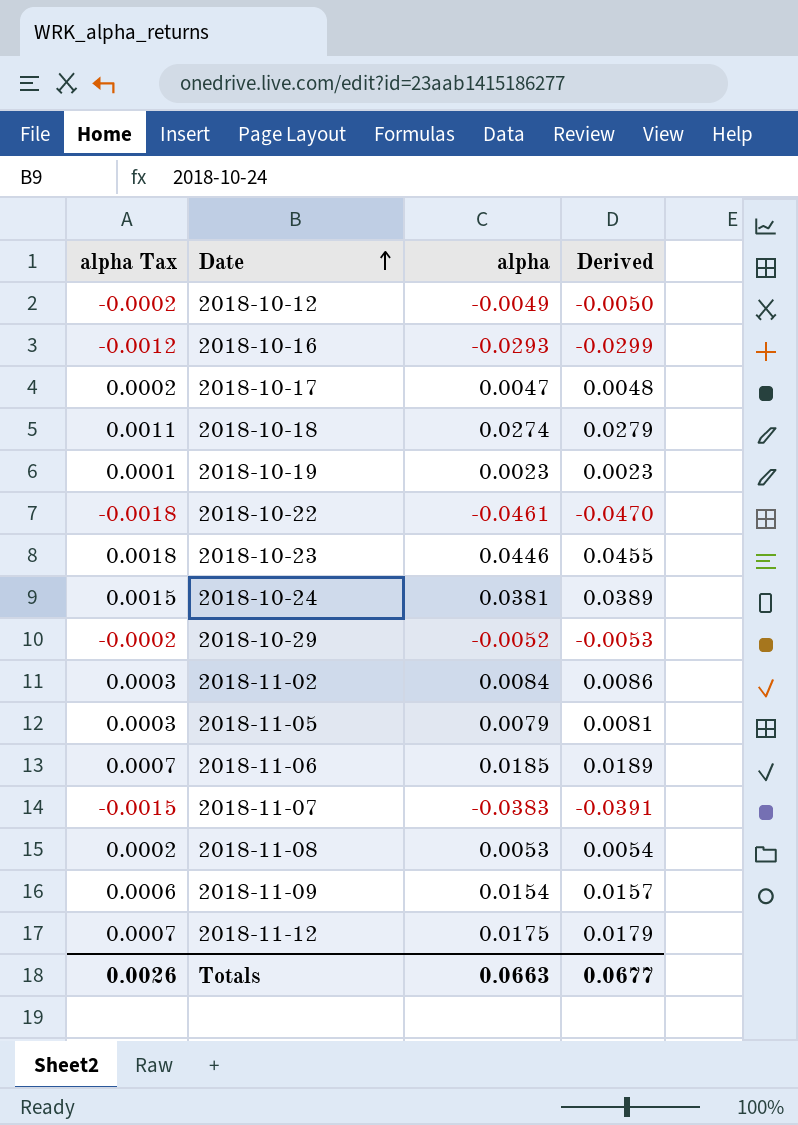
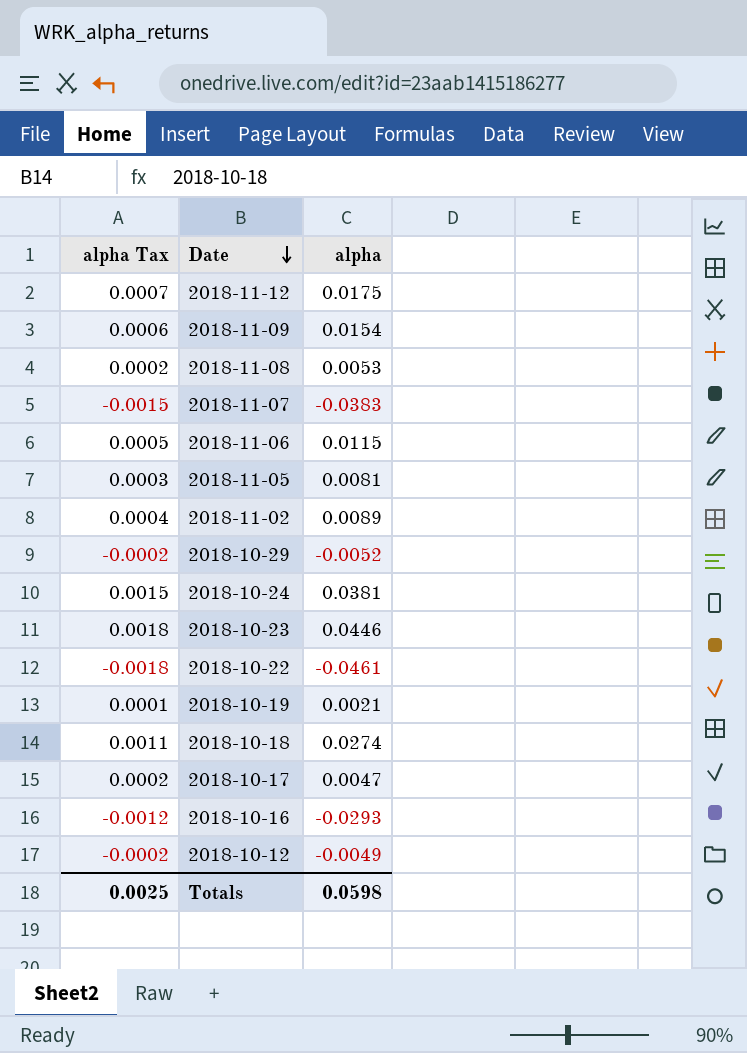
row order: Date ascending -> Date descending
column Derived | formula: [alpha] * 1.02 -> none
2018-11-06 | alpha Tax: 0.0007 -> 0.0005
2018-11-06 | alpha: 0.0185 -> 0.0115
2018-11-05 | alpha: 0.0079 -> 0.0081
2018-11-02 | alpha Tax: 0.0003 -> 0.0004
2018-11-02 | alpha: 0.0084 -> 0.0089
2018-10-19 | alpha: 0.0023 -> 0.0021
Totals | alpha Tax: 0.0026 -> 0.0025
Totals | alpha: 0.0663 -> 0.0598

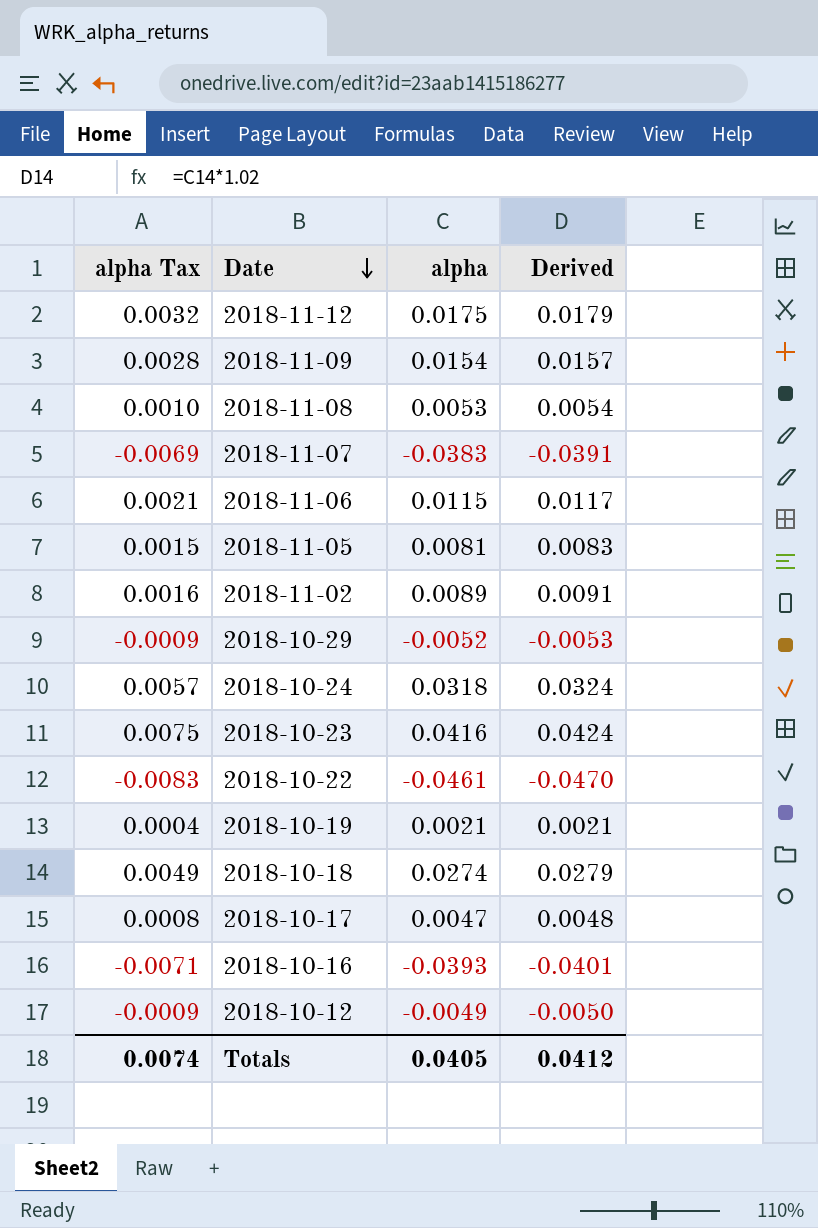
column alpha Tax | formula: [alpha] * 0.04 -> [alpha] * 0.18
column Derived | formula: none -> [alpha] * 1.02
2018-10-24 | alpha: 0.0381 -> 0.0318
2018-10-23 | alpha: 0.0446 -> 0.0416
2018-10-16 | alpha: -0.0293 -> -0.0393
Totals | alpha Tax: 0.0025 -> 0.0074
Totals | alpha: 0.0598 -> 0.0405

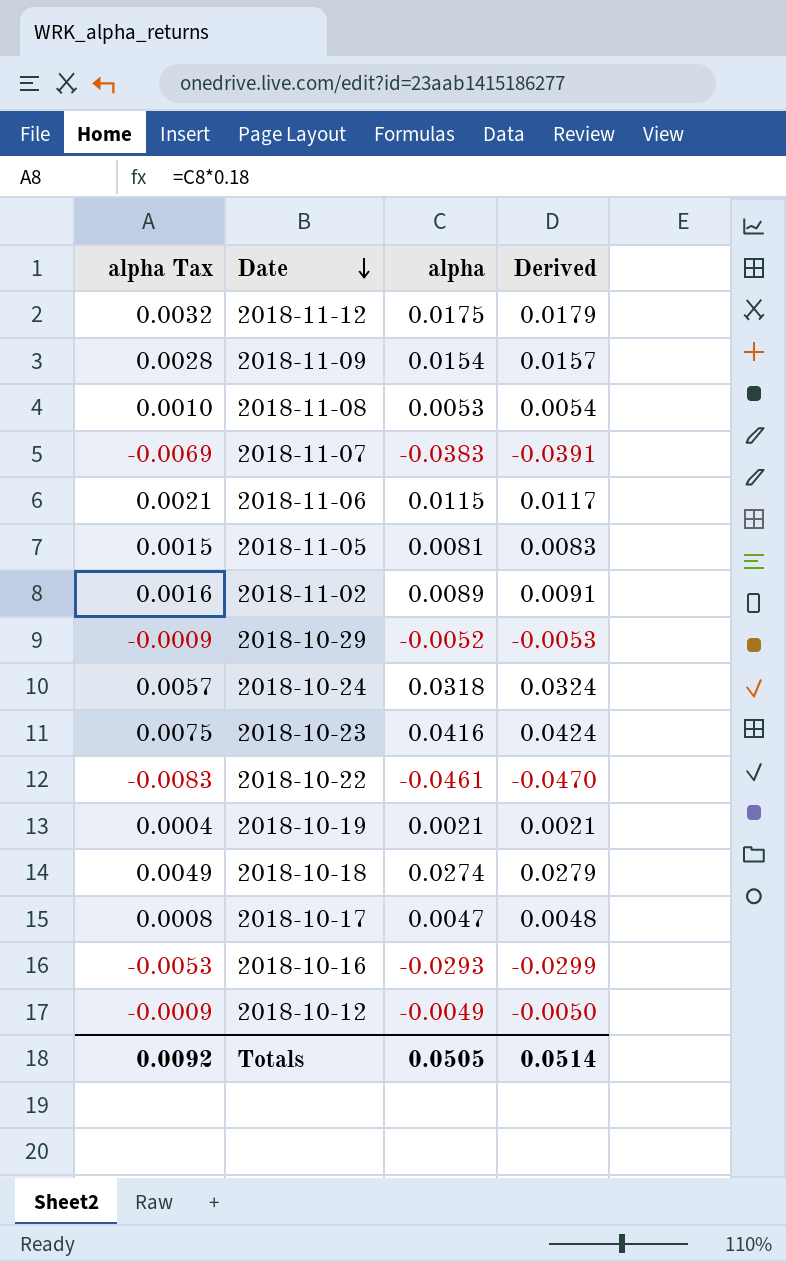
2018-10-16 | alpha Tax: -0.0071 -> -0.0053
2018-10-16 | alpha: -0.0393 -> -0.0293
2018-10-16 | Derived: -0.0401 -> -0.0299
Totals | alpha Tax: 0.0074 -> 0.0092
Totals | alpha: 0.0405 -> 0.0505
Totals | Derived: 0.0412 -> 0.0514

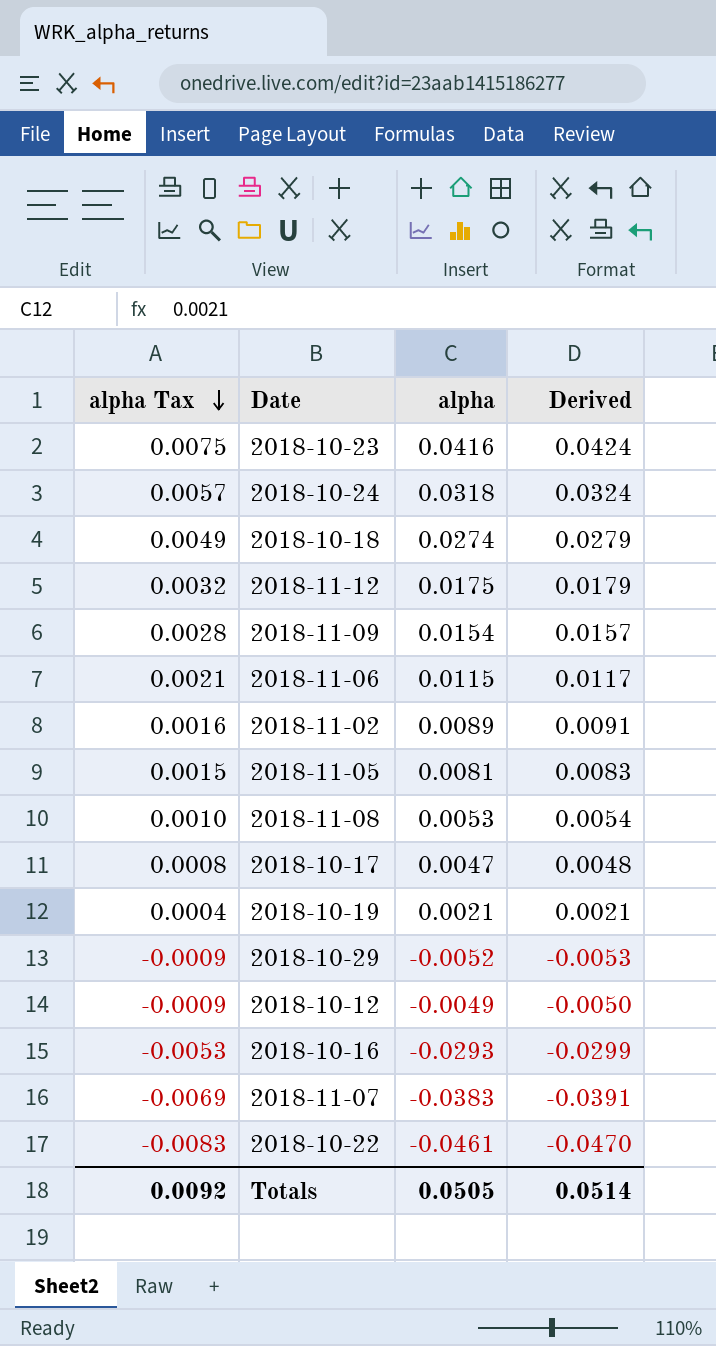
row order: Date descending -> alpha Tax descending

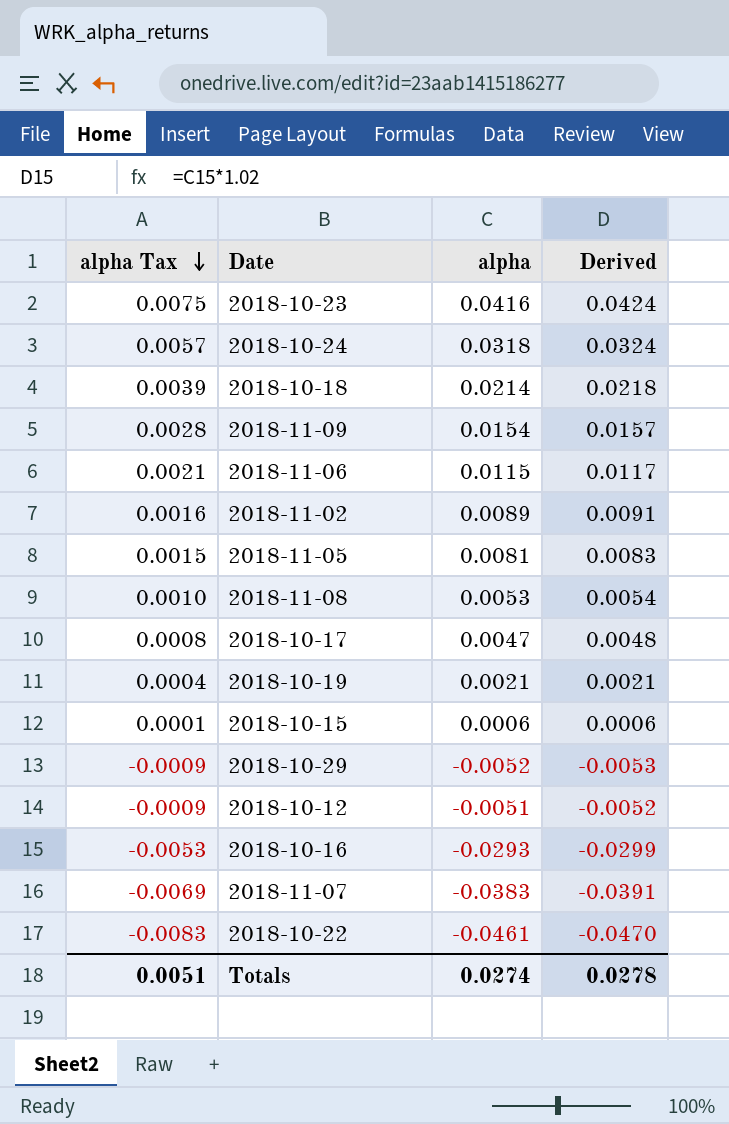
row 2018-11-12: 0.0032 | 0.0175 | 0.0179 -> none
2018-10-18 | alpha Tax: 0.0049 -> 0.0039
2018-10-18 | alpha: 0.0274 -> 0.0214
2018-10-18 | Derived: 0.0279 -> 0.0218
row 2018-10-15: none -> 0.0001 | 0.0006 | 0.0006
2018-10-12 | alpha: -0.0049 -> -0.0051
2018-10-12 | Derived: -0.0050 -> -0.0052
Totals | alpha Tax: 0.0092 -> 0.0051
Totals | alpha: 0.0505 -> 0.0274
Totals | Derived: 0.0514 -> 0.0278

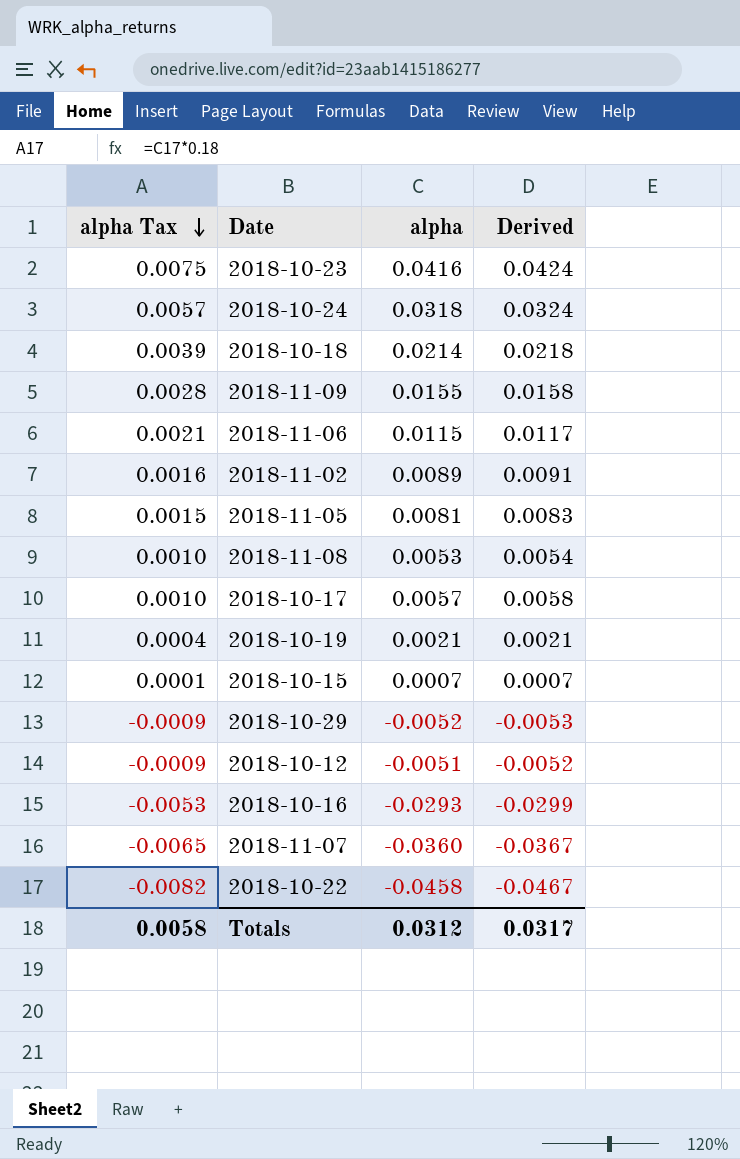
2018-11-09 | alpha: 0.0154 -> 0.0155
2018-11-09 | Derived: 0.0157 -> 0.0158
2018-10-17 | alpha Tax: 0.0008 -> 0.0010
2018-10-17 | alpha: 0.0047 -> 0.0057
2018-10-17 | Derived: 0.0048 -> 0.0058
2018-10-15 | alpha: 0.0006 -> 0.0007
2018-10-15 | Derived: 0.0006 -> 0.0007
2018-11-07 | alpha Tax: -0.0069 -> -0.0065
2018-11-07 | alpha: -0.0383 -> -0.0360
2018-11-07 | Derived: -0.0391 -> -0.0367
2018-10-22 | alpha Tax: -0.0083 -> -0.0082
2018-10-22 | alpha: -0.0461 -> -0.0458
2018-10-22 | Derived: -0.0470 -> -0.0467
Totals | alpha Tax: 0.0051 -> 0.0058
Totals | alpha: 0.0274 -> 0.0312
Totals | Derived: 0.0278 -> 0.0317

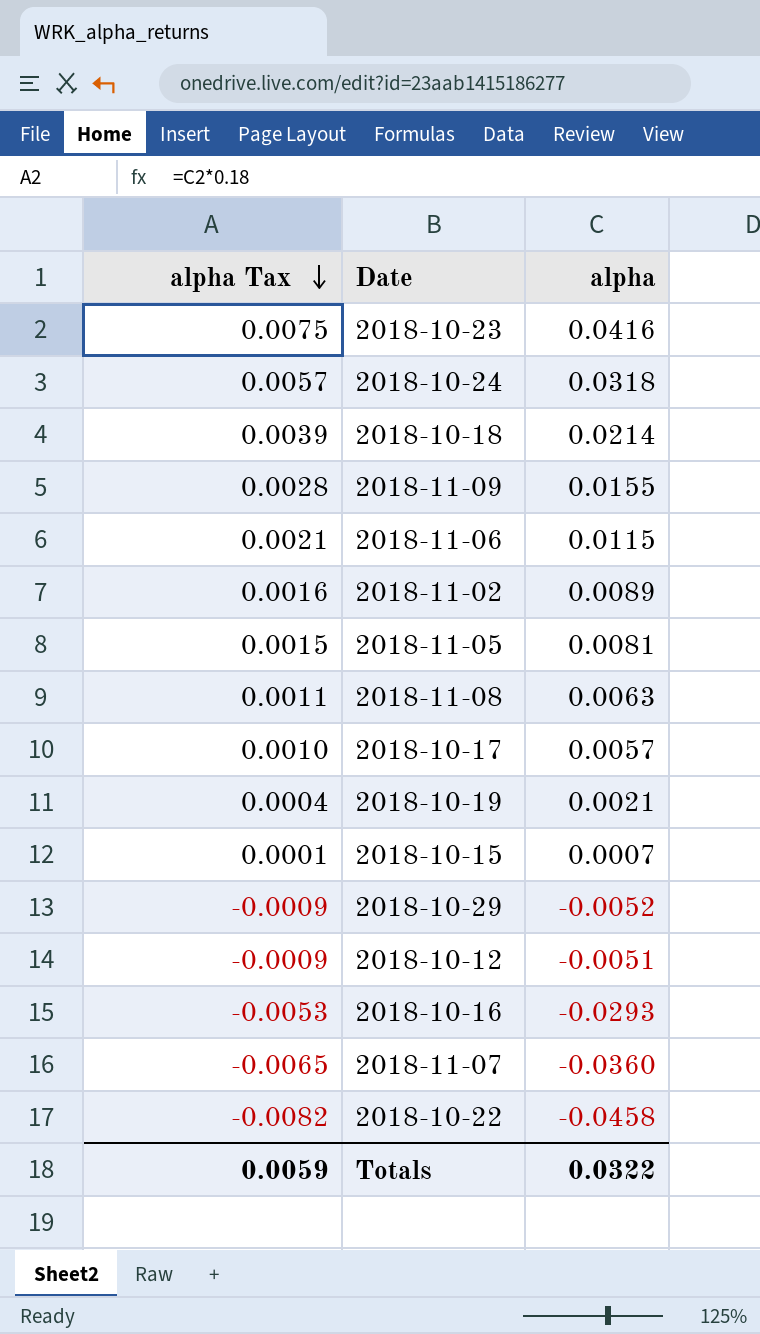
column Derived | formula: [alpha] * 1.02 -> none
2018-11-08 | alpha Tax: 0.0010 -> 0.0011
2018-11-08 | alpha: 0.0053 -> 0.0063
Totals | alpha Tax: 0.0058 -> 0.0059
Totals | alpha: 0.0312 -> 0.0322

